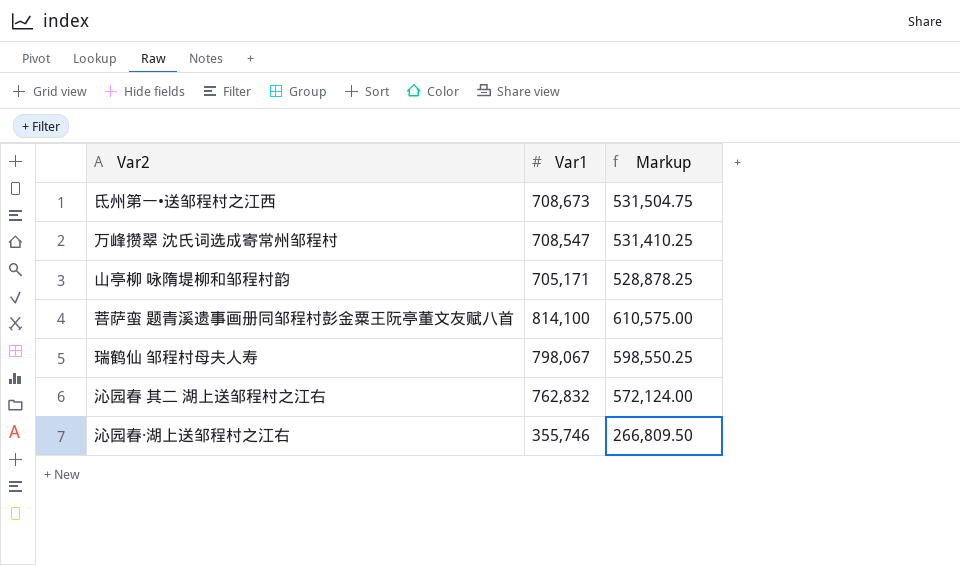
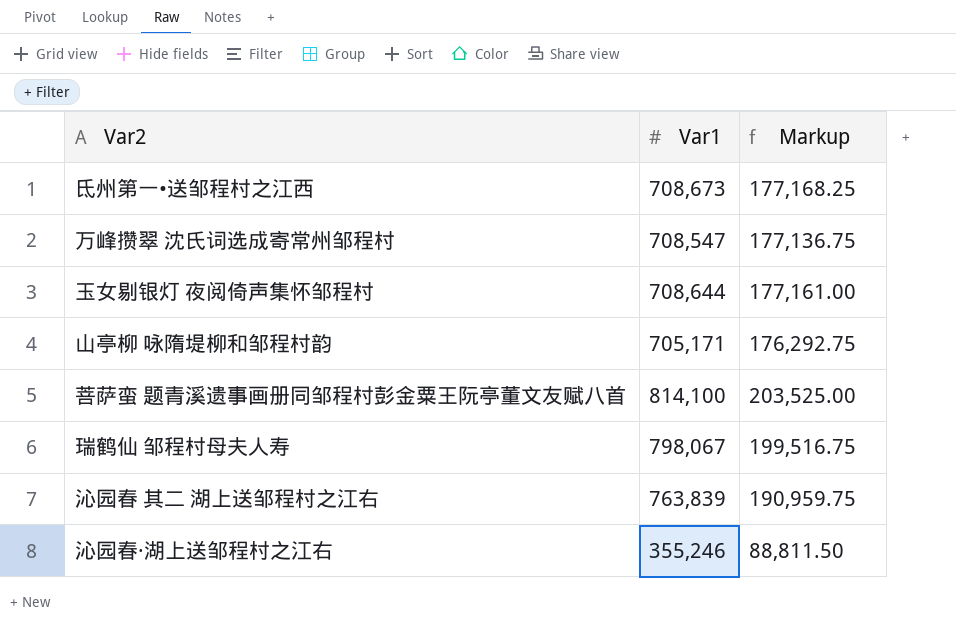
column Markup | formula: [Var1] * 0.75 -> [Var1] * 0.25
row 玉女剔银灯 夜阅倚声集怀邹程村: none -> 708,644 | 177,161.00
沁园春 其二 湖上送邹程村之江右 | Var1: 762,832 -> 763,839
沁园春·湖上送邹程村之江右 | Var1: 355,746 -> 355,246

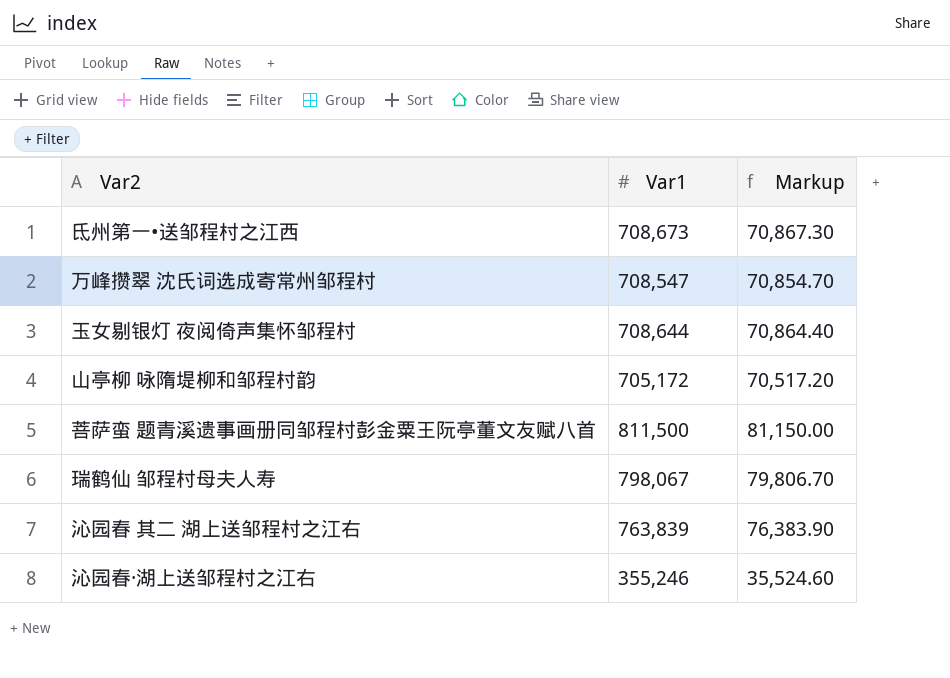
column Markup | formula: [Var1] * 0.25 -> [Var1] * 0.1
山亭柳 咏隋堤柳和邹程村韵 | Var1: 705,171 -> 705,172
菩萨蛮 题青溪遗事画册同邹程村彭金粟王阮亭董文友赋八首 | Var1: 814,100 -> 811,500

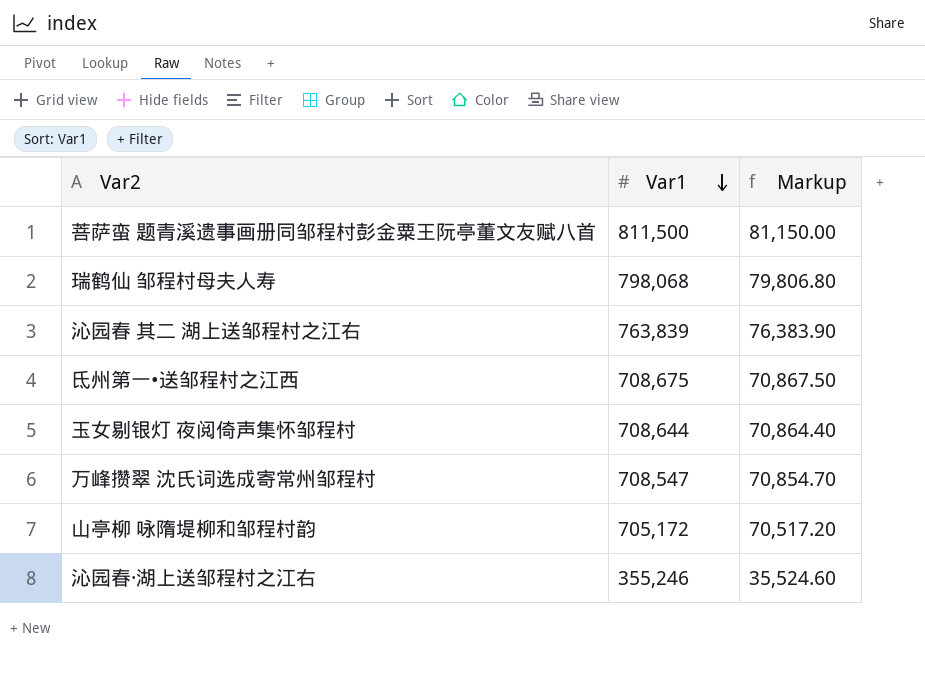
row order: none -> Var1 descending
瑞鹤仙 邹程村母夫人寿 | Var1: 798,067 -> 798,068
瑞鹤仙 邹程村母夫人寿 | Markup: 79,806.70 -> 79,806.80
氐州第一•送邹程村之江西 | Var1: 708,673 -> 708,675
氐州第一•送邹程村之江西 | Markup: 70,867.30 -> 70,867.50

